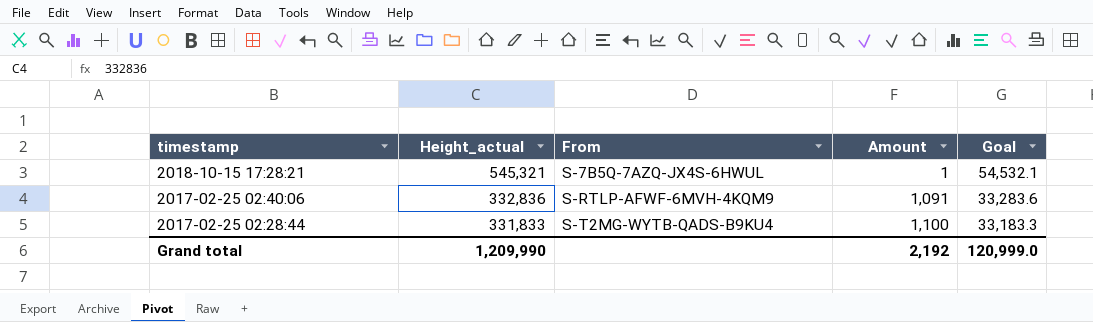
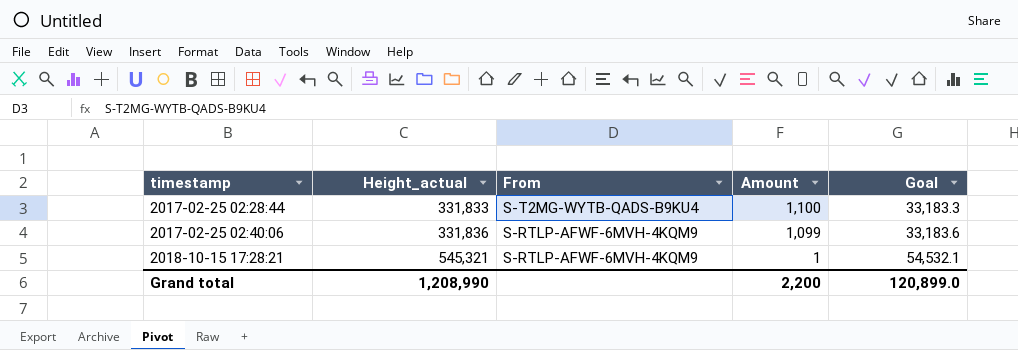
row order: timestamp descending -> timestamp ascending
2017-02-25 02:40:06 | Height_actual: 332,836 -> 331,836
2017-02-25 02:40:06 | Amount: 1,091 -> 1,099
2017-02-25 02:40:06 | Goal: 33,283.6 -> 33,183.6
2018-10-15 17:28:21 | From: S-7B5Q-7AZQ-JX4S-6HWUL -> S-RTLP-AFWF-6MVH-4KQM9
Grand total | Height_actual: 1,209,990 -> 1,208,990
Grand total | Amount: 2,192 -> 2,200
Grand total | Goal: 120,999.0 -> 120,899.0

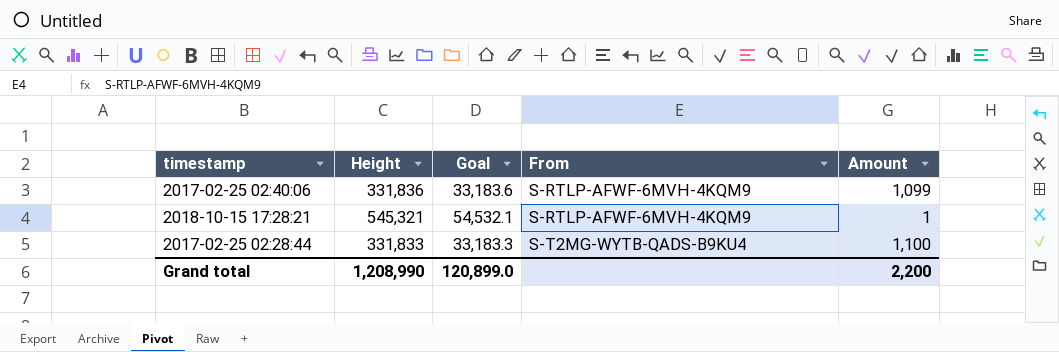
row order: timestamp ascending -> From ascending
column name: Height_actual -> Height
column Goal | position: 5 -> 3

